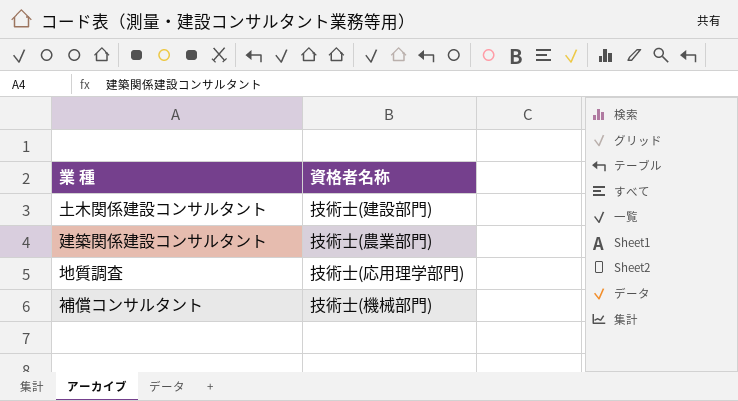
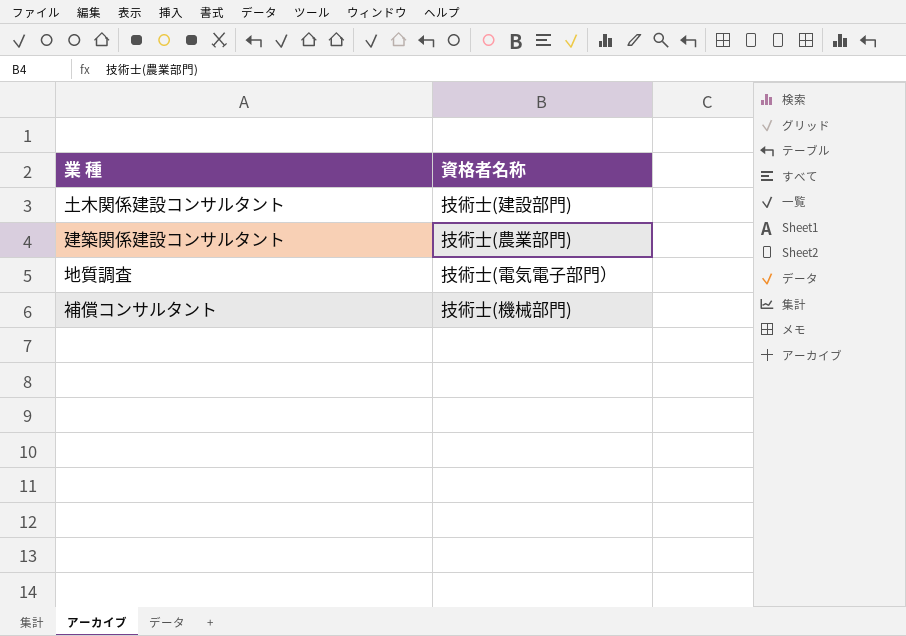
地質調査 | 資格者名称: 技術士(応用理学部門) -> 技術士(電気電子部門）

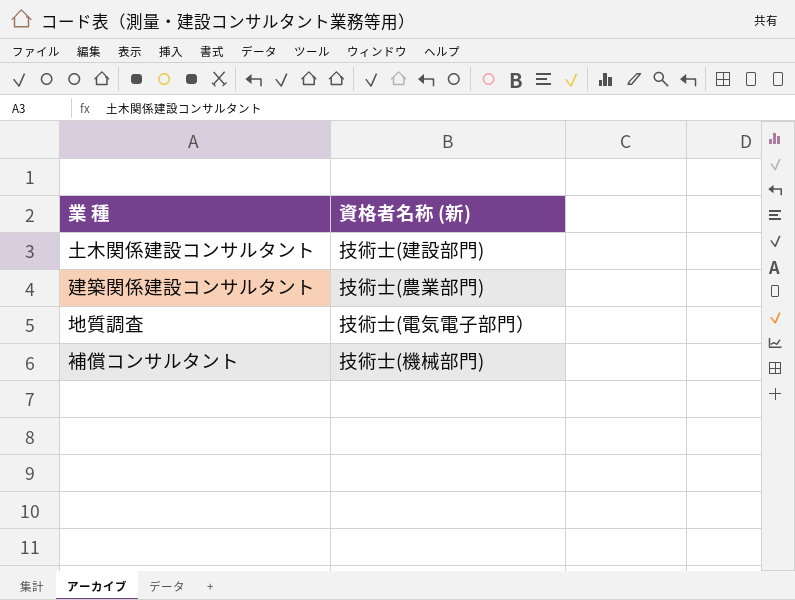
column name: 資格者名称 -> 資格者名称 (新)

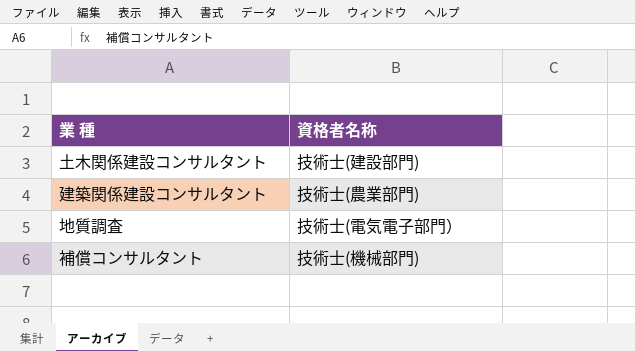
column name: 資格者名称 (新) -> 資格者名称

